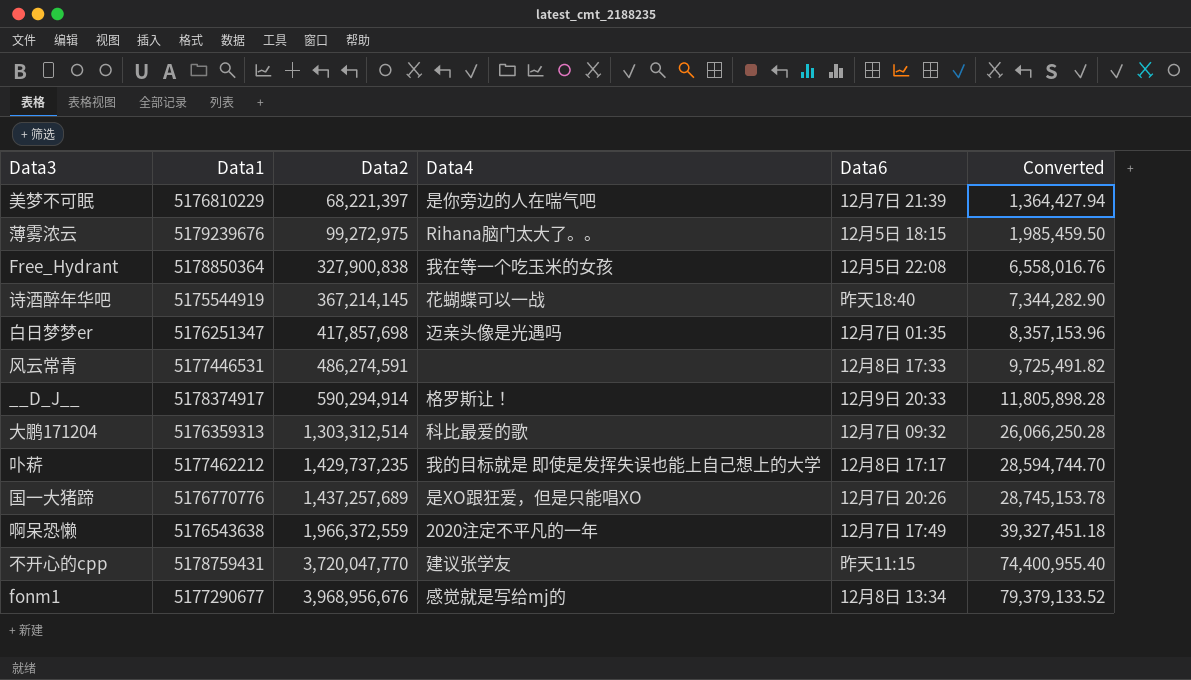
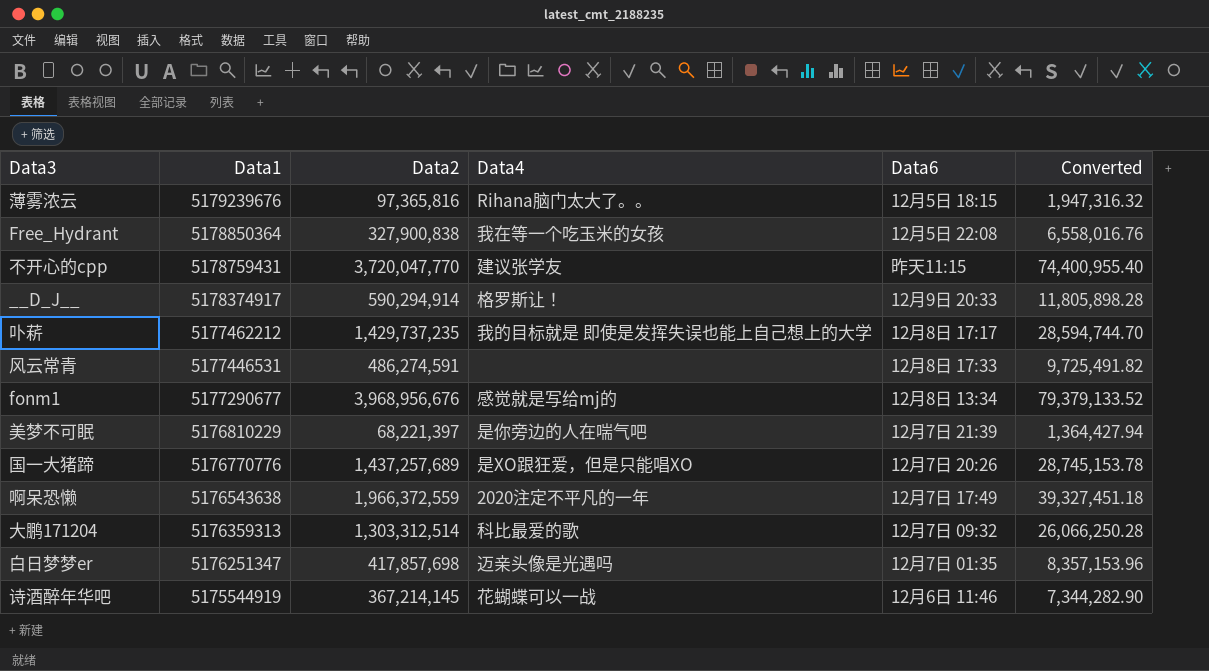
row order: Data2 ascending -> Data1 descending
薄雾浓云 | Data2: 99,272,975 -> 97,365,816
薄雾浓云 | Converted: 1,985,459.50 -> 1,947,316.32
诗酒醉年华吧 | Data6: 昨天18:40 -> 12月6日 11:46

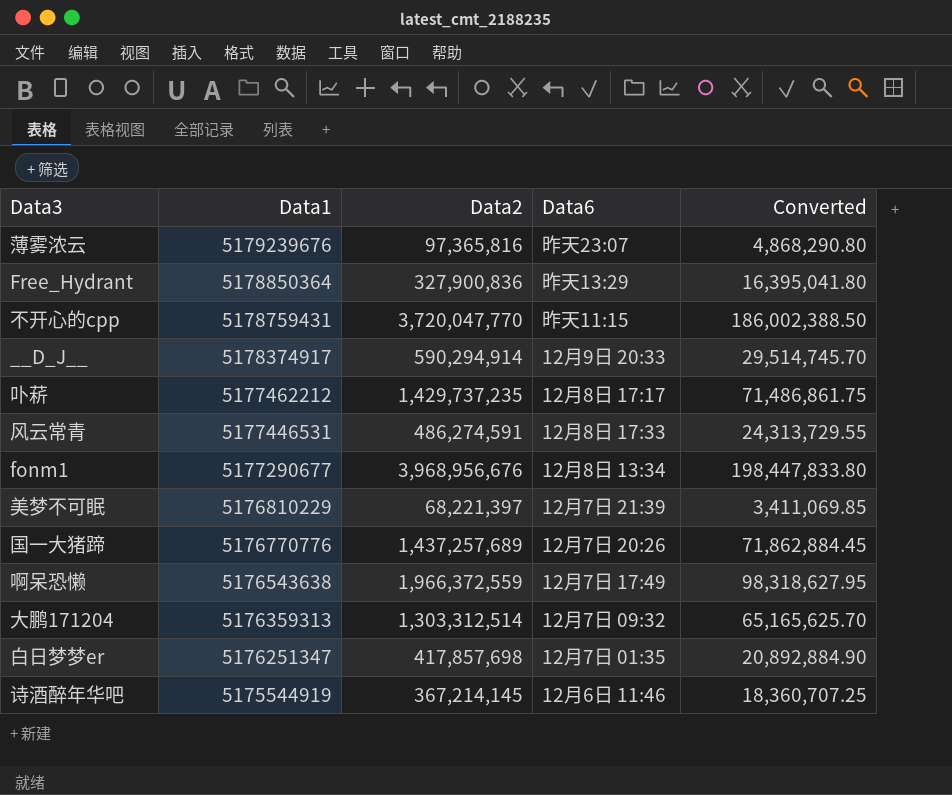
column Data4 | position: 4 -> none
column Converted | formula: [Data2] * 0.02 -> [Data2] * 0.05
薄雾浓云 | Data6: 12月5日 18:15 -> 昨天23:07
Free_Hydrant | Data2: 327,900,838 -> 327,900,836
Free_Hydrant | Data6: 12月5日 22:08 -> 昨天13:29

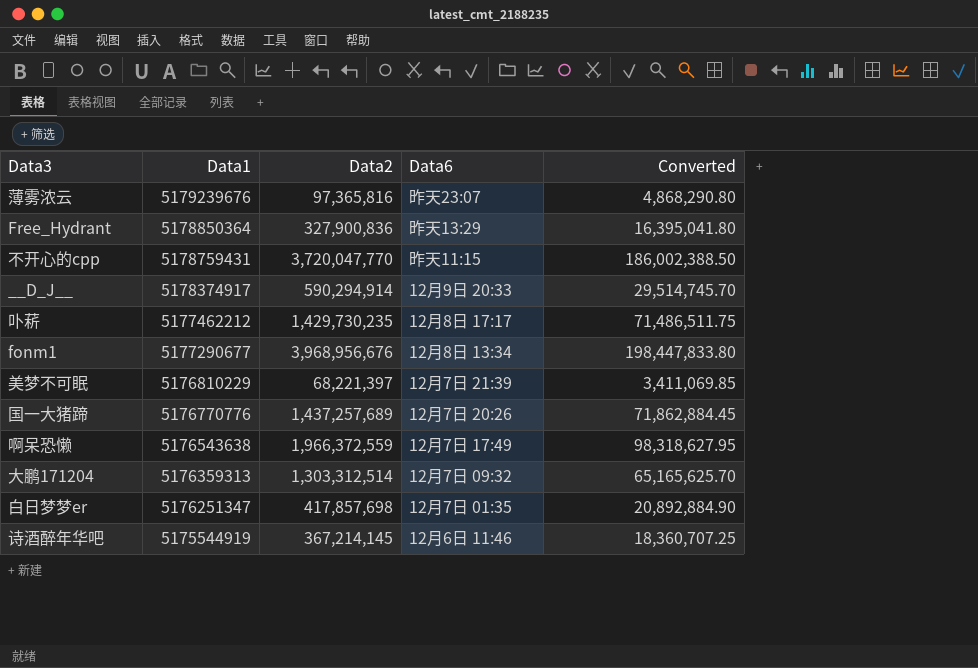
row 风云常青: 5177446531 | 486,274,591 | 12月8日 17:33 | 24,313,729.55 -> none
卟菥 | Data2: 1,429,737,235 -> 1,429,730,235
卟菥 | Converted: 71,486,861.75 -> 71,486,511.75

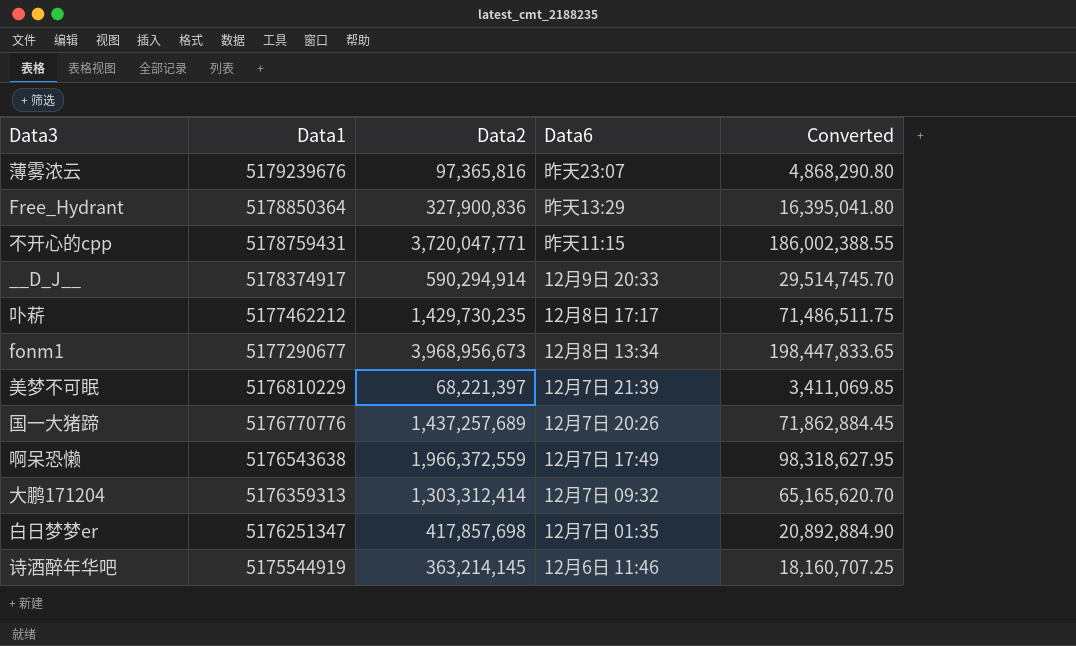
不开心的cpp | Data2: 3,720,047,770 -> 3,720,047,771
不开心的cpp | Converted: 186,002,388.50 -> 186,002,388.55
fonm1 | Data2: 3,968,956,676 -> 3,968,956,673
fonm1 | Converted: 198,447,833.80 -> 198,447,833.65
大鹏171204 | Data2: 1,303,312,514 -> 1,303,312,414
大鹏171204 | Converted: 65,165,625.70 -> 65,165,620.70
诗酒醉年华吧 | Data2: 367,214,145 -> 363,214,145
诗酒醉年华吧 | Converted: 18,360,707.25 -> 18,160,707.25

